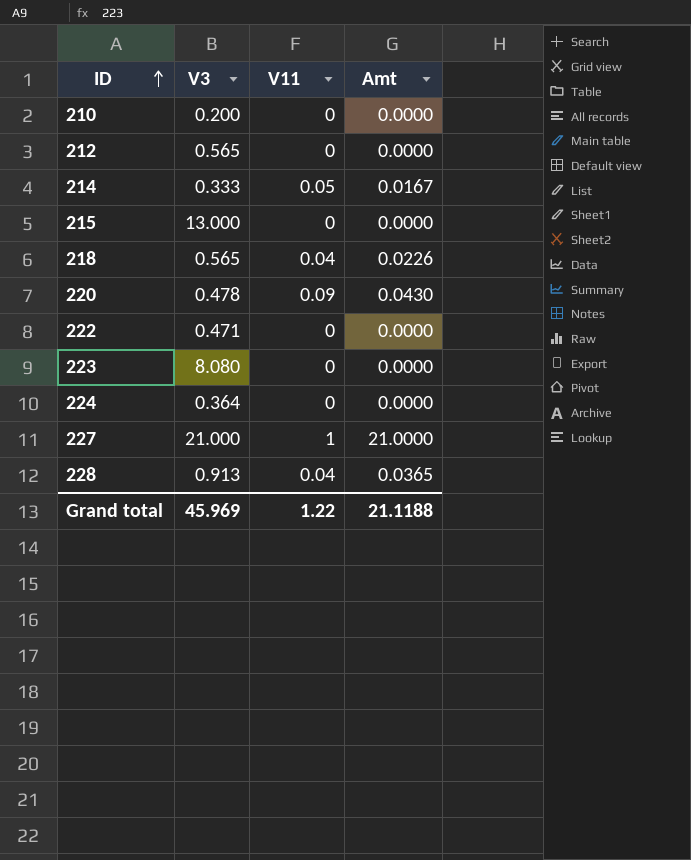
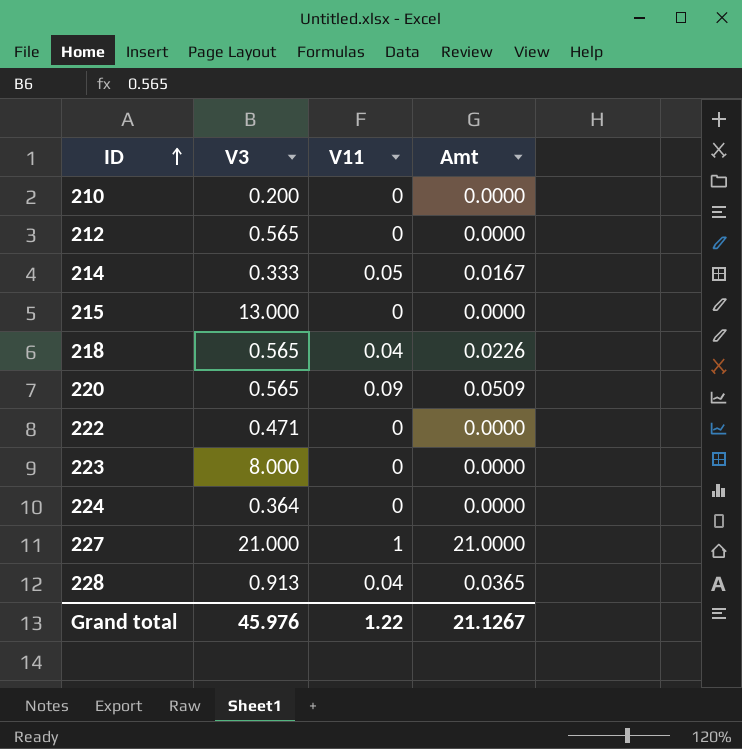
220 | V3: 0.478 -> 0.565
220 | Amt: 0.0430 -> 0.0509
223 | V3: 8.080 -> 8.000
Grand total | V3: 45.969 -> 45.976
Grand total | Amt: 21.1188 -> 21.1267

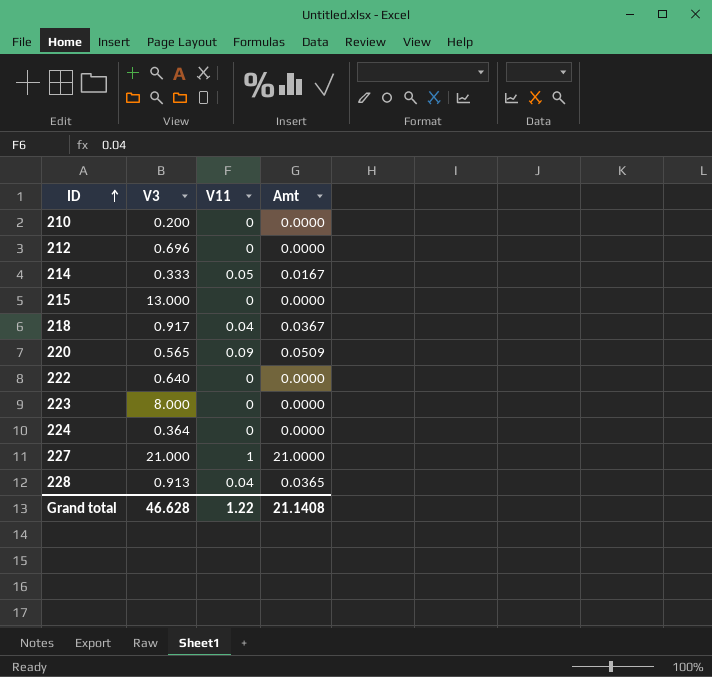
212 | V3: 0.565 -> 0.696
218 | V3: 0.565 -> 0.917
218 | Amt: 0.0226 -> 0.0367
222 | V3: 0.471 -> 0.640
Grand total | V3: 45.976 -> 46.628
Grand total | Amt: 21.1267 -> 21.1408

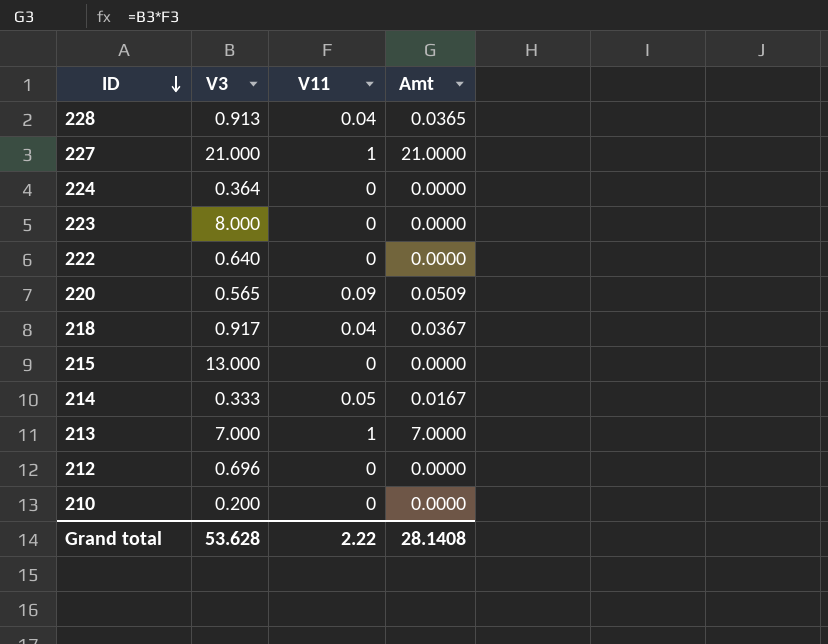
row order: ID ascending -> ID descending
row 213: none -> 7.000 | 1 | 7.0000
Grand total | V3: 46.628 -> 53.628
Grand total | V11: 1.22 -> 2.22
Grand total | Amt: 21.1408 -> 28.1408

